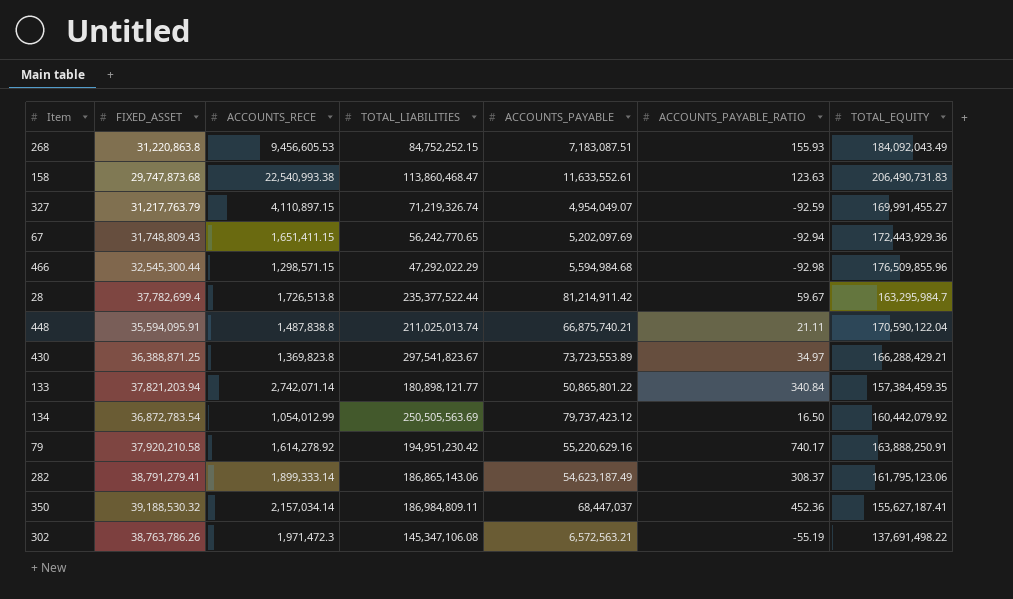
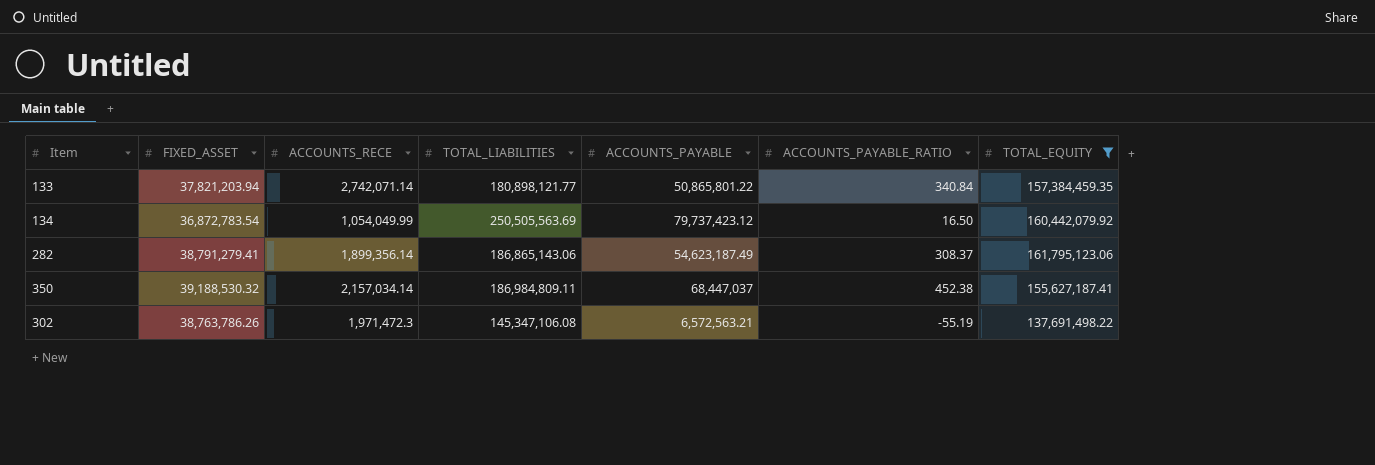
filter: none -> TOTAL_EQUITY <= 161,795,123.06
134 | ACCOUNTS_RECE: 1,054,012.99 -> 1,054,049.99
282 | ACCOUNTS_RECE: 1,899,333.14 -> 1,899,356.14
350 | ACCOUNTS_PAYABLE_RATIO: 452.36 -> 452.38

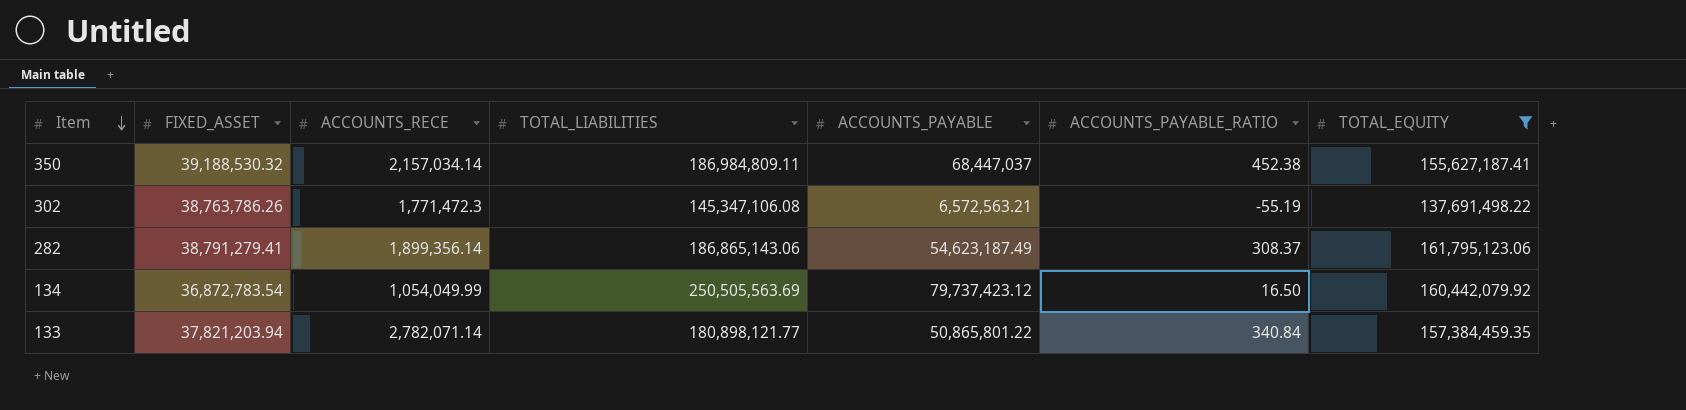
row order: none -> Item descending
302 | ACCOUNTS_RECE: 1,971,472.3 -> 1,771,472.3
133 | ACCOUNTS_RECE: 2,742,071.14 -> 2,782,071.14

